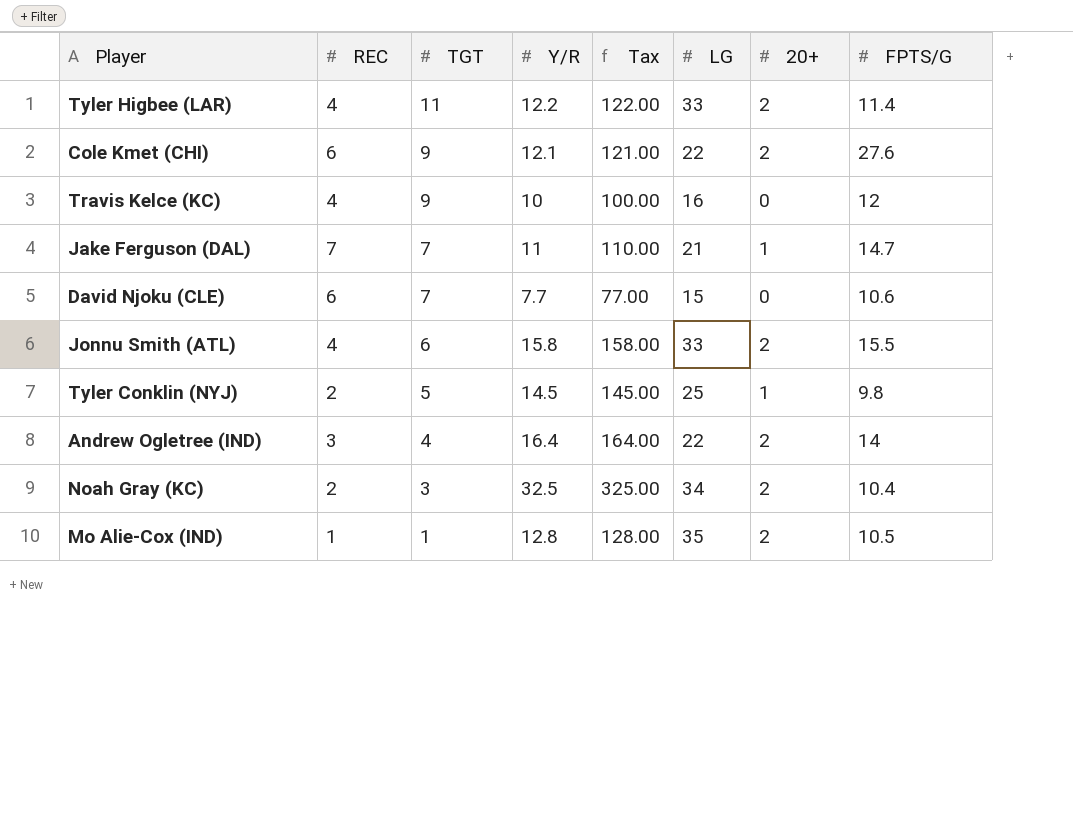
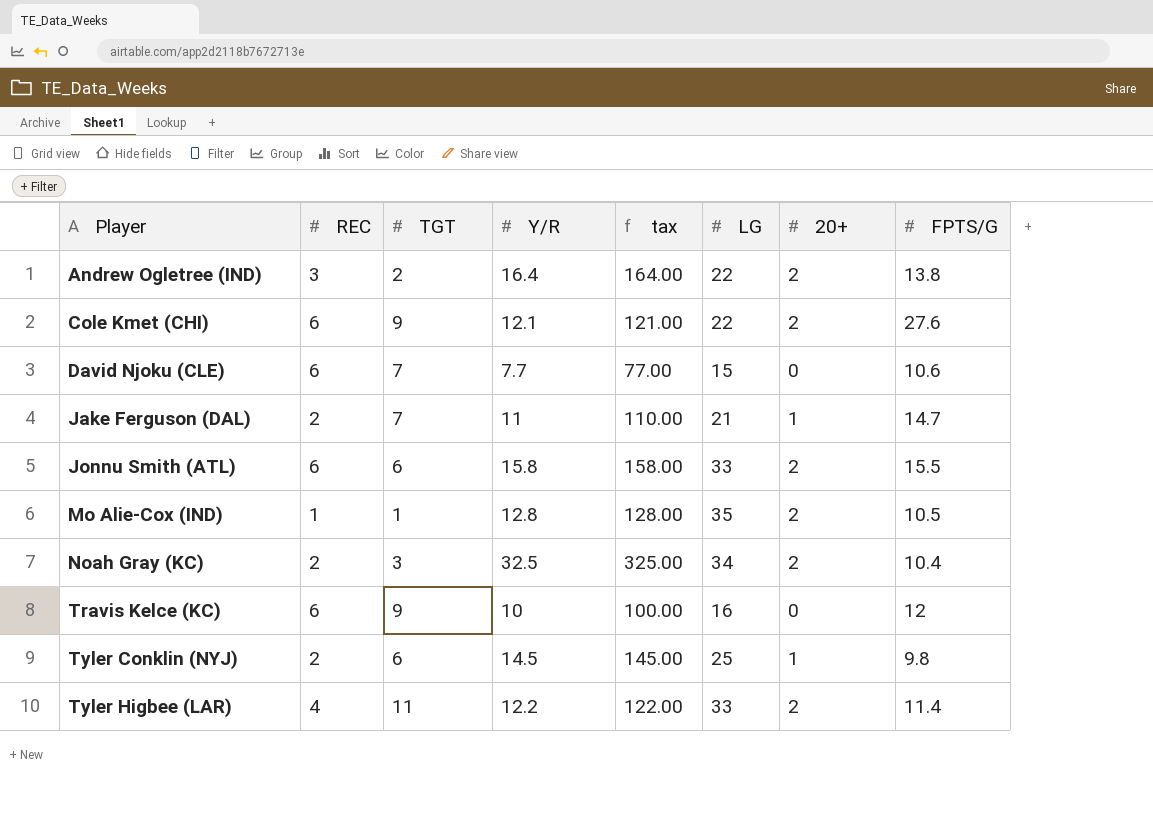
row order: TGT descending -> Player ascending
column name: Tax -> tax
Andrew Ogletree (IND) | TGT: 4 -> 2
Andrew Ogletree (IND) | FPTS/G: 14 -> 13.8
Jake Ferguson (DAL) | REC: 7 -> 2
Jonnu Smith (ATL) | REC: 4 -> 6
Travis Kelce (KC) | REC: 4 -> 6
Tyler Conklin (NYJ) | TGT: 5 -> 6

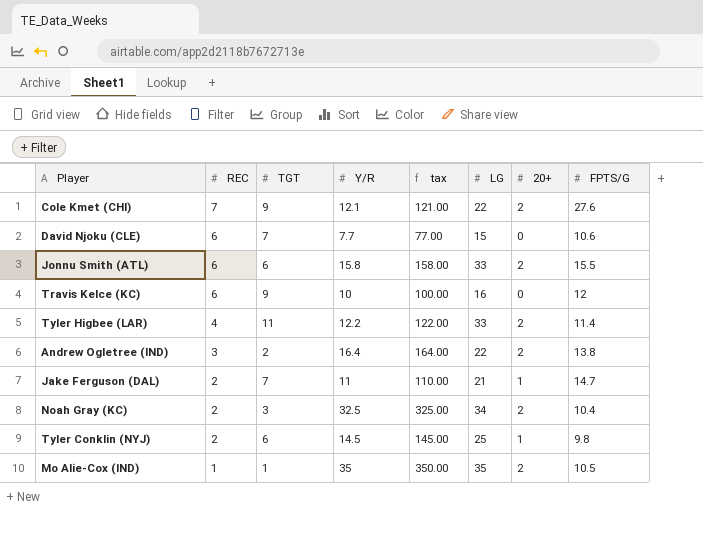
row order: Player ascending -> REC descending
Cole Kmet (CHI) | REC: 6 -> 7
Mo Alie-Cox (IND) | Y/R: 12.8 -> 35
Mo Alie-Cox (IND) | tax: 128.00 -> 350.00

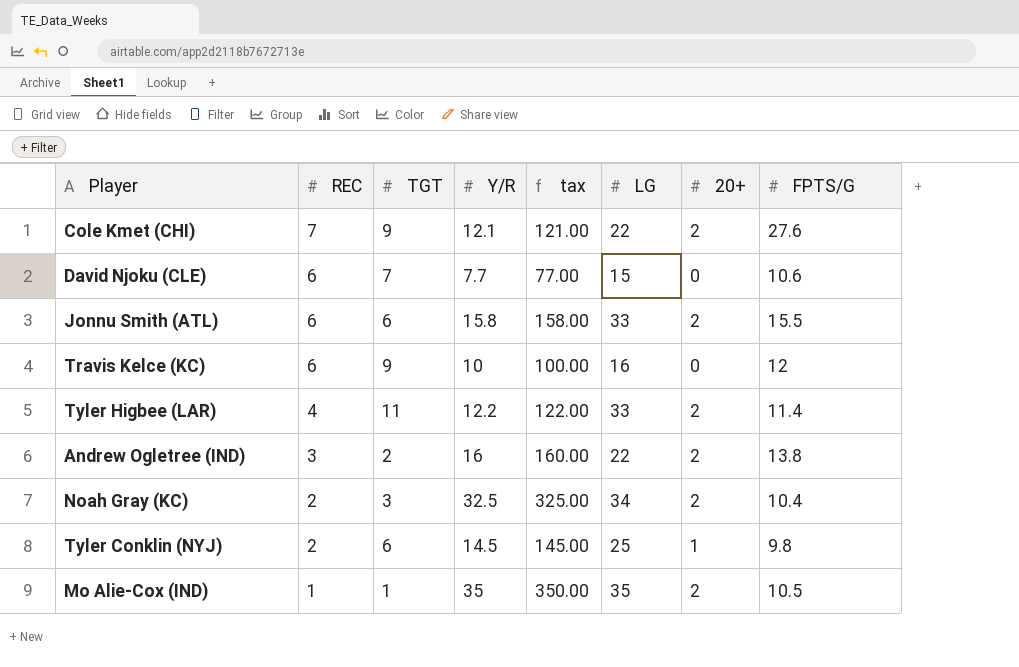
row Jake Ferguson (DAL): 2 | 7 | 11 | 110.00 | 21 | 1 | 14.7 -> none
Andrew Ogletree (IND) | Y/R: 16.4 -> 16
Andrew Ogletree (IND) | tax: 164.00 -> 160.00

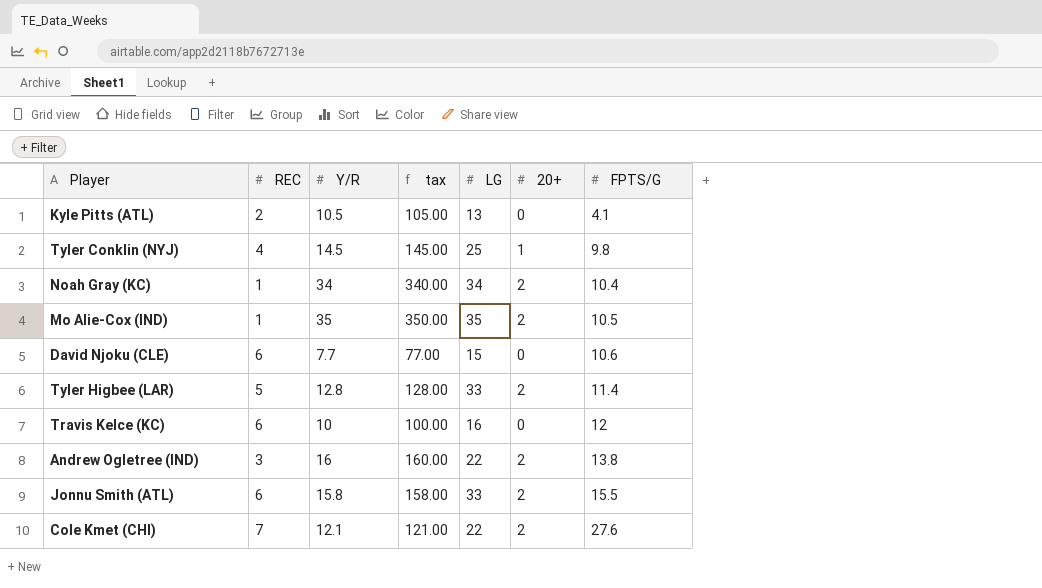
row order: REC descending -> FPTS/G ascending
column TGT | position: 3 -> none
row Kyle Pitts (ATL): none -> 2 | 10.5 | 105.00 | 13 | 0 | 4.1
Tyler Conklin (NYJ) | REC: 2 -> 4
Noah Gray (KC) | REC: 2 -> 1
Noah Gray (KC) | Y/R: 32.5 -> 34
Noah Gray (KC) | tax: 325.00 -> 340.00
Tyler Higbee (LAR) | REC: 4 -> 5
Tyler Higbee (LAR) | Y/R: 12.2 -> 12.8
Tyler Higbee (LAR) | tax: 122.00 -> 128.00

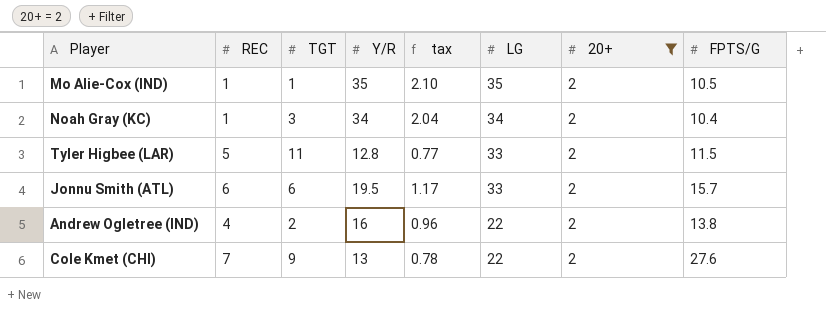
filter: none -> 20+ = 2
row order: FPTS/G ascending -> LG descending
column TGT | position: none -> 3
column tax | formula: [Y/R] * 10 -> [Y/R] * 0.06
Tyler Higbee (LAR) | FPTS/G: 11.4 -> 11.5
Jonnu Smith (ATL) | Y/R: 15.8 -> 19.5
Jonnu Smith (ATL) | FPTS/G: 15.5 -> 15.7
Andrew Ogletree (IND) | REC: 3 -> 4
Cole Kmet (CHI) | Y/R: 12.1 -> 13

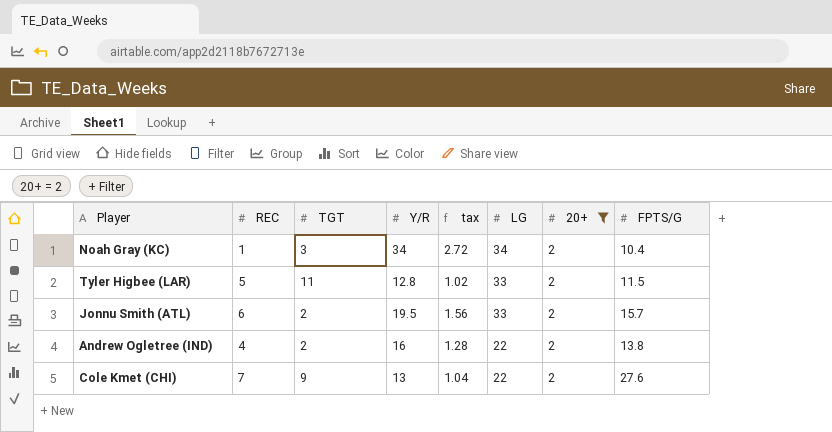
column tax | formula: [Y/R] * 0.06 -> [Y/R] * 0.08
row Mo Alie-Cox (IND): 1 | 1 | 35 | 2.10 | 35 | 2 | 10.5 -> none
Jonnu Smith (ATL) | TGT: 6 -> 2

